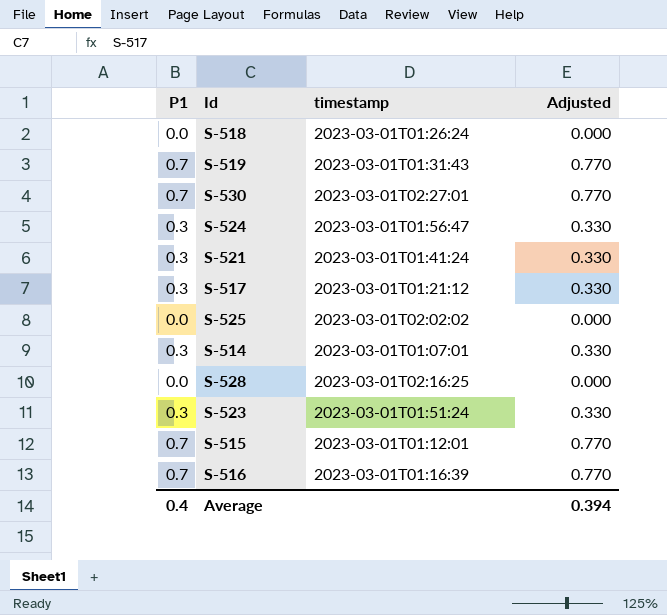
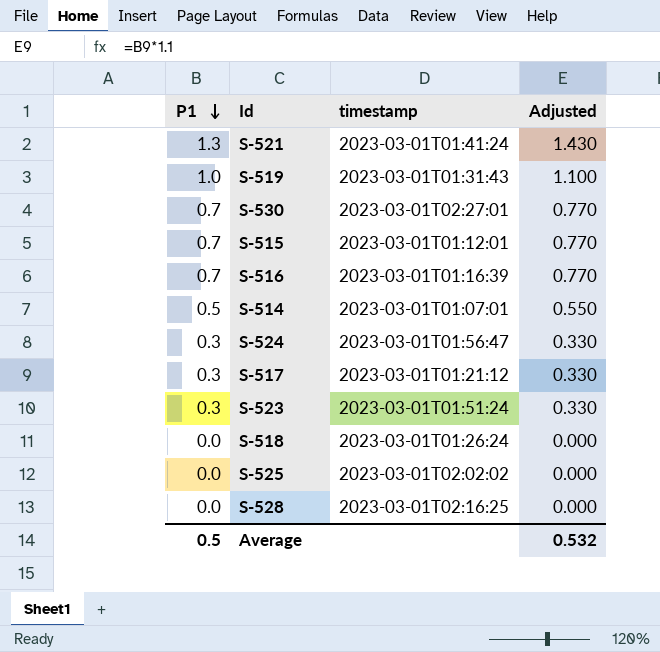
row order: none -> P1 descending
S-521 | P1: 0.3 -> 1.3
S-521 | Adjusted: 0.330 -> 1.430
S-519 | P1: 0.7 -> 1.0
S-519 | Adjusted: 0.770 -> 1.100
S-514 | P1: 0.3 -> 0.5
S-514 | Adjusted: 0.330 -> 0.550
Average | P1: 0.4 -> 0.5
Average | Adjusted: 0.394 -> 0.532

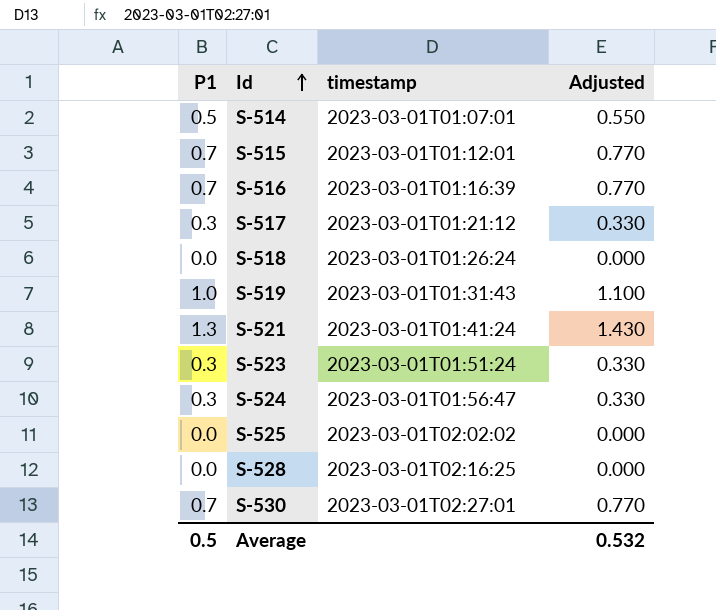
row order: P1 descending -> Id ascending

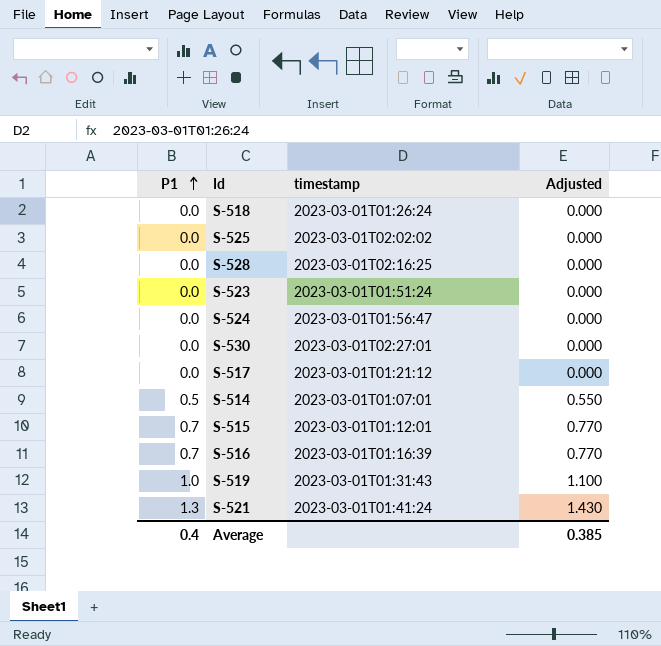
row order: Id ascending -> P1 ascending
S-523 | P1: 0.3 -> 0.0
S-523 | Adjusted: 0.330 -> 0.000
S-524 | P1: 0.3 -> 0.0
S-524 | Adjusted: 0.330 -> 0.000
S-530 | P1: 0.7 -> 0.0
S-530 | Adjusted: 0.770 -> 0.000
S-517 | P1: 0.3 -> 0.0
S-517 | Adjusted: 0.330 -> 0.000
Average | P1: 0.5 -> 0.4
Average | Adjusted: 0.532 -> 0.385

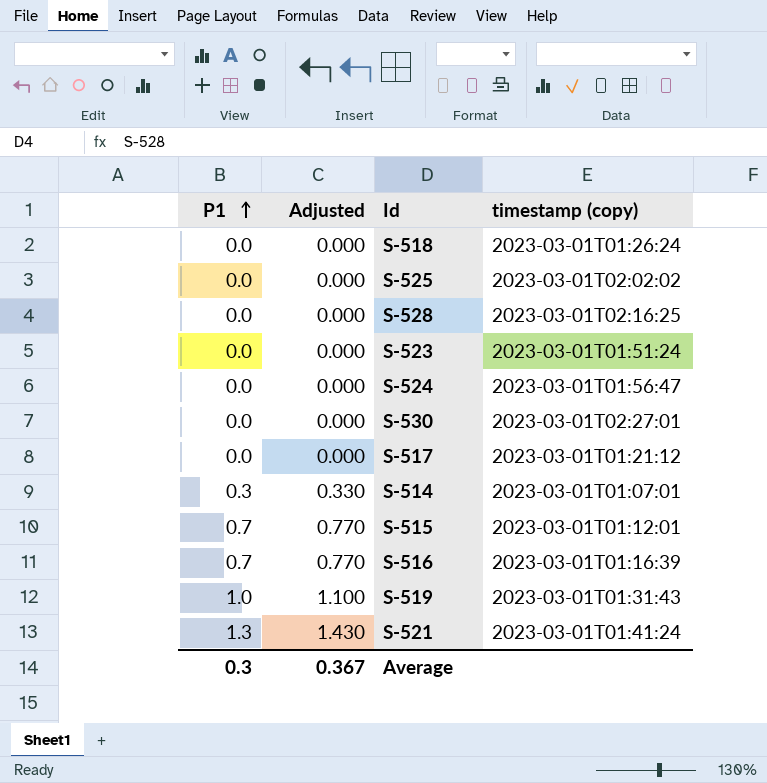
column Adjusted | position: 4 -> 2
column name: timestamp -> timestamp (copy)
S-514 | P1: 0.5 -> 0.3
S-514 | Adjusted: 0.550 -> 0.330
Average | P1: 0.4 -> 0.3
Average | Adjusted: 0.385 -> 0.367

